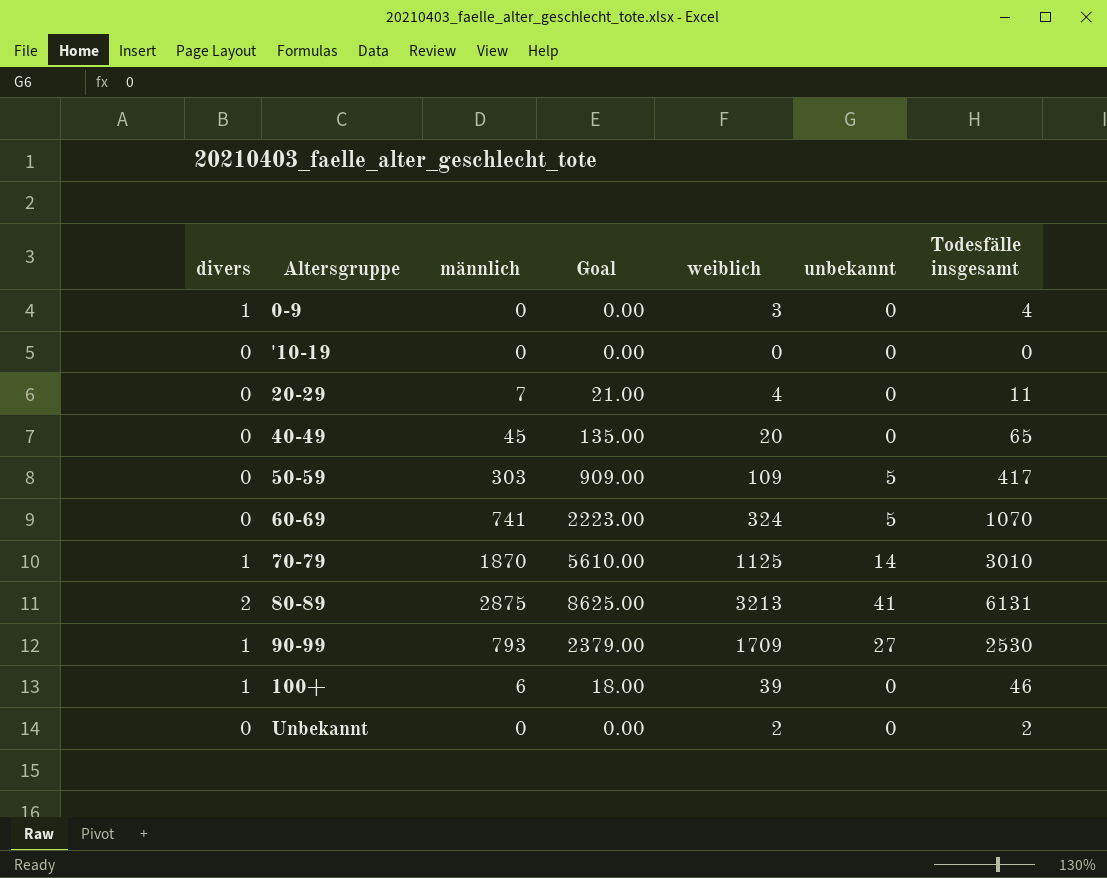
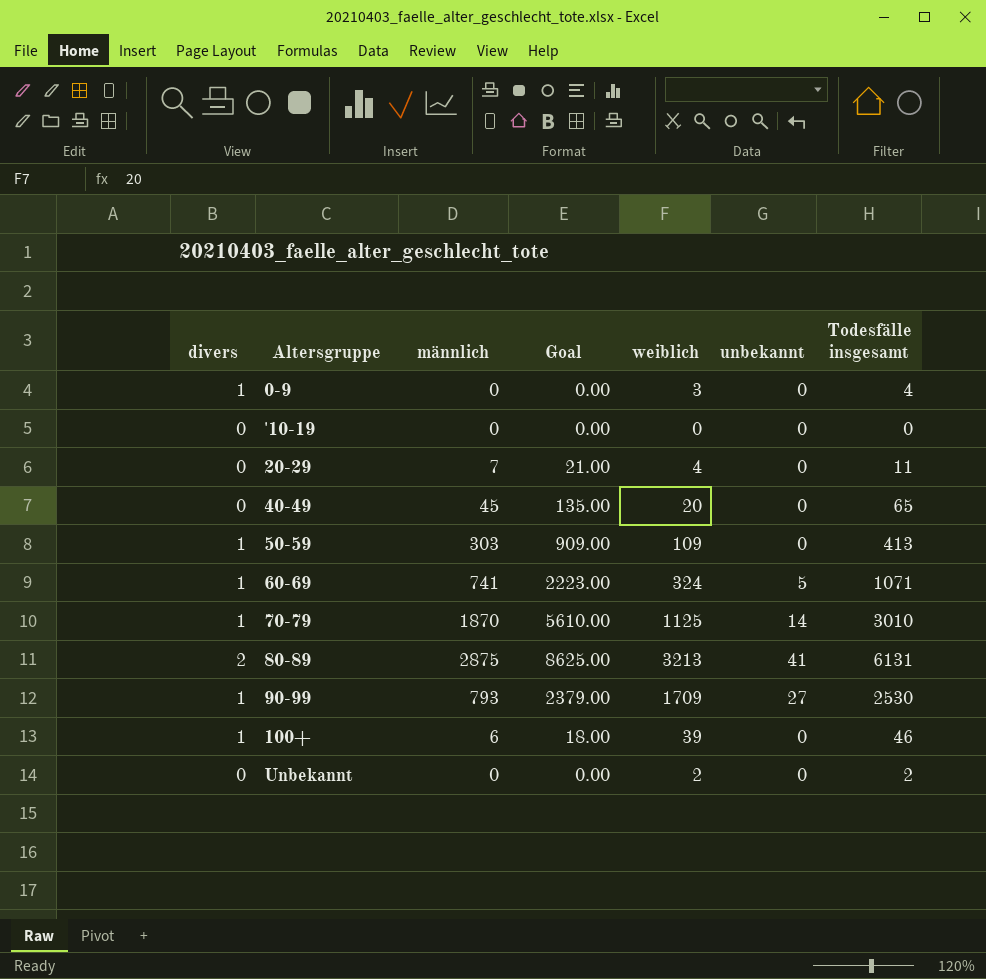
50-59 | divers: 0 -> 1
50-59 | unbekannt: 5 -> 0
50-59 | Todesfälle insgesamt: 417 -> 413
60-69 | divers: 0 -> 1
60-69 | Todesfälle insgesamt: 1070 -> 1071

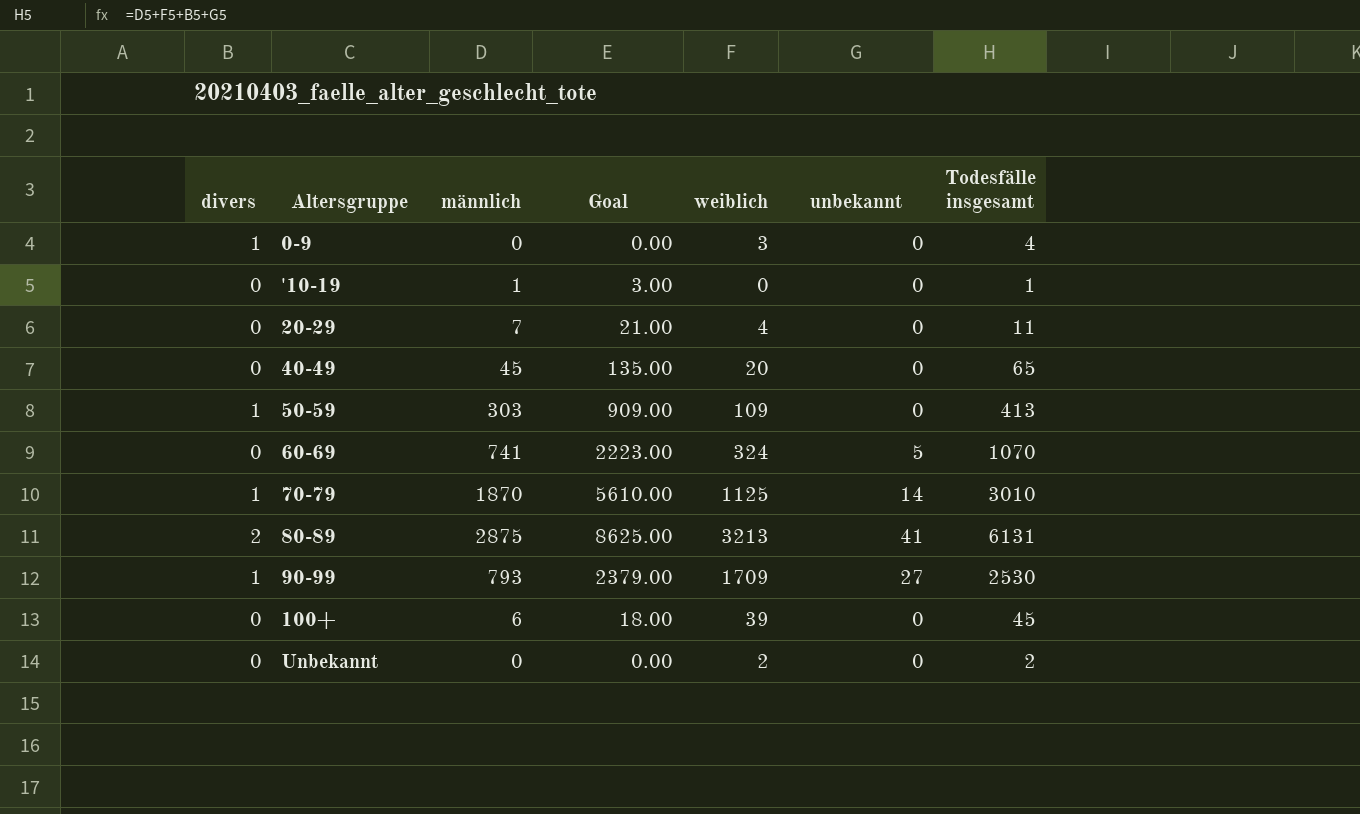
'10-19 | männlich: 0 -> 1
'10-19 | Goal: 0.00 -> 3.00
'10-19 | Todesfälle insgesamt: 0 -> 1
60-69 | divers: 1 -> 0
60-69 | Todesfälle insgesamt: 1071 -> 1070
100+ | divers: 1 -> 0
100+ | Todesfälle insgesamt: 46 -> 45

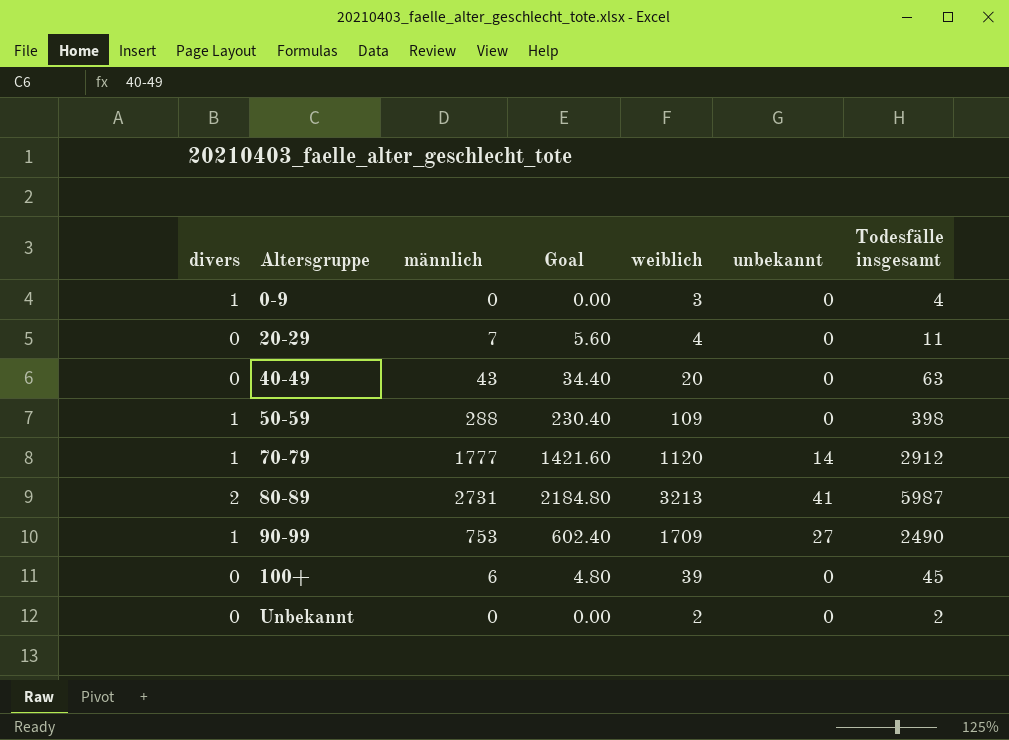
column Goal | formula: [männlich] * 3 -> [männlich] * 0.8
row '10-19: 0 | 1 | 3.00 | 0 | 0 | 1 -> none
row 60-69: 0 | 741 | 2223.00 | 324 | 5 | 1070 -> none
40-49 | männlich: 45 -> 43
40-49 | Todesfälle insgesamt: 65 -> 63
50-59 | männlich: 303 -> 288
50-59 | Todesfälle insgesamt: 413 -> 398
70-79 | männlich: 1870 -> 1777
70-79 | weiblich: 1125 -> 1120
70-79 | Todesfälle insgesamt: 3010 -> 2912
80-89 | männlich: 2875 -> 2731
80-89 | Todesfälle insgesamt: 6131 -> 5987
90-99 | männlich: 793 -> 753
90-99 | Todesfälle insgesamt: 2530 -> 2490

